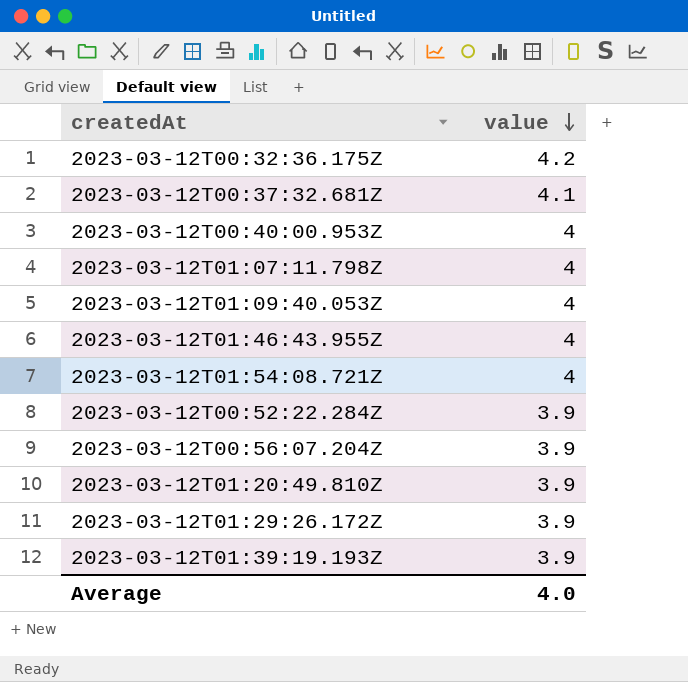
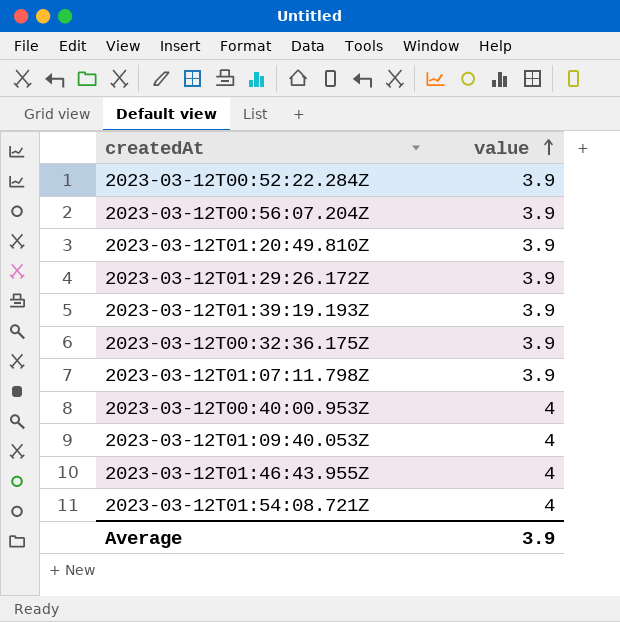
row order: value descending -> value ascending
row 2023-03-12T00:37:32.681Z: 4.1 -> none
2023-03-12T00:32:36.175Z | value: 4.2 -> 3.9
2023-03-12T01:07:11.798Z | value: 4 -> 3.9
Average | value: 4.0 -> 3.9

